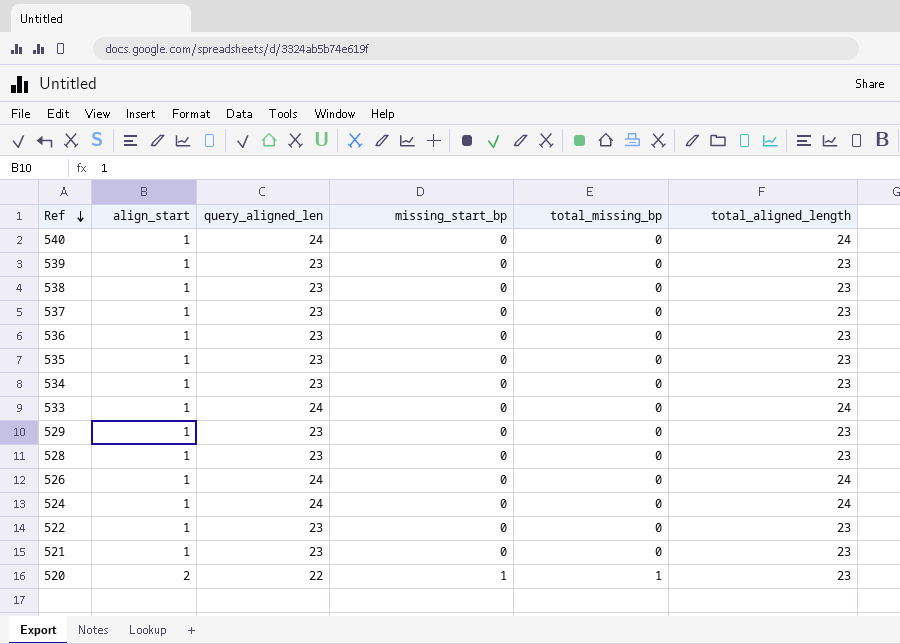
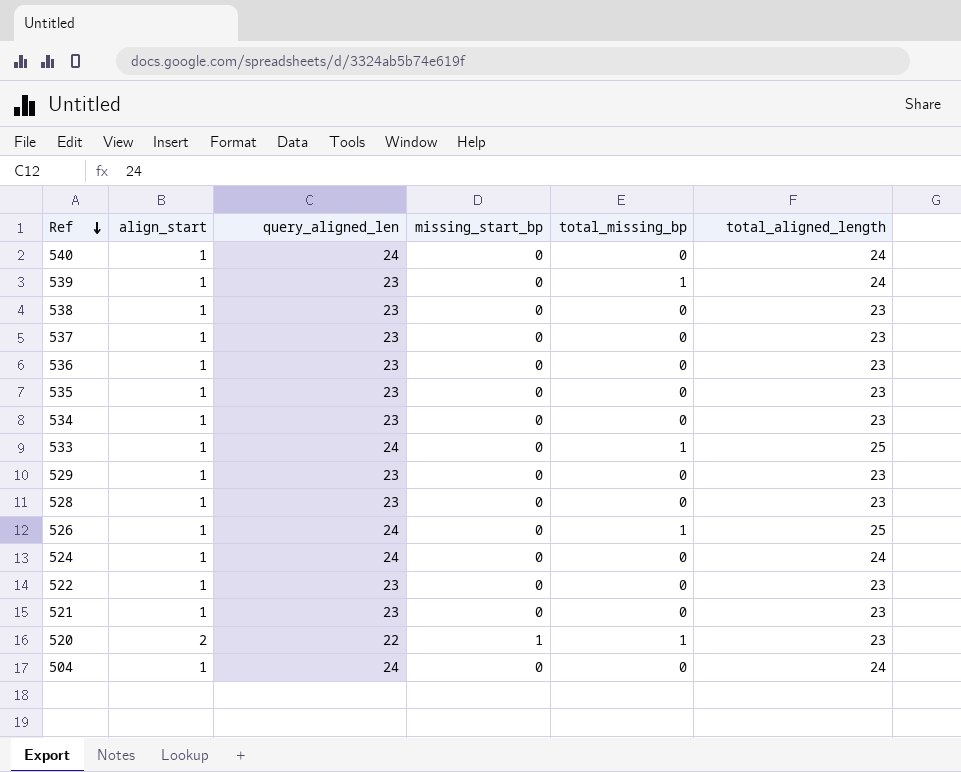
539 | total_missing_bp: 0 -> 1
539 | total_aligned_length: 23 -> 24
533 | total_missing_bp: 0 -> 1
533 | total_aligned_length: 24 -> 25
526 | total_missing_bp: 0 -> 1
526 | total_aligned_length: 24 -> 25
row 504: none -> 1 | 24 | 0 | 0 | 24

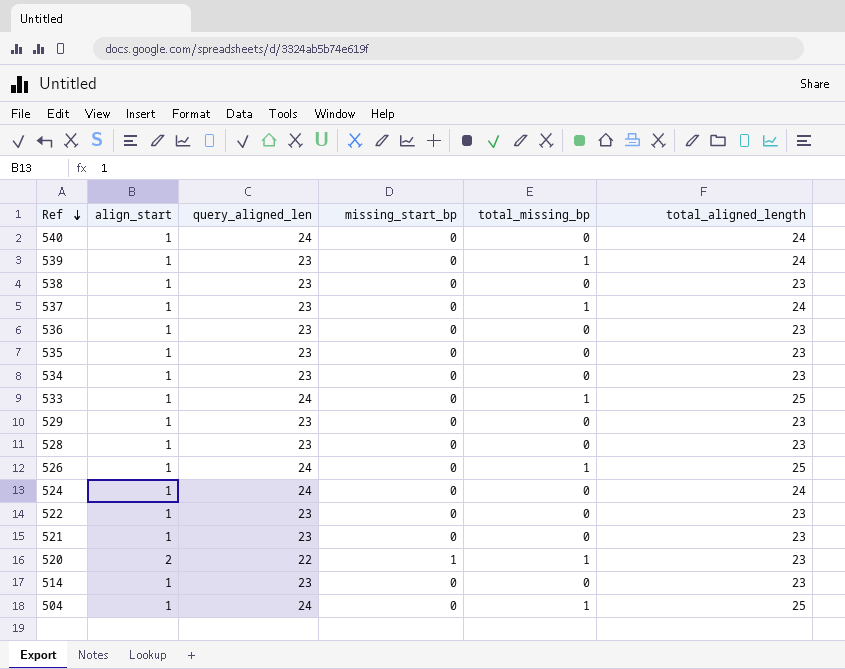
537 | total_missing_bp: 0 -> 1
537 | total_aligned_length: 23 -> 24
row 514: none -> 1 | 23 | 0 | 0 | 23
504 | total_missing_bp: 0 -> 1
504 | total_aligned_length: 24 -> 25

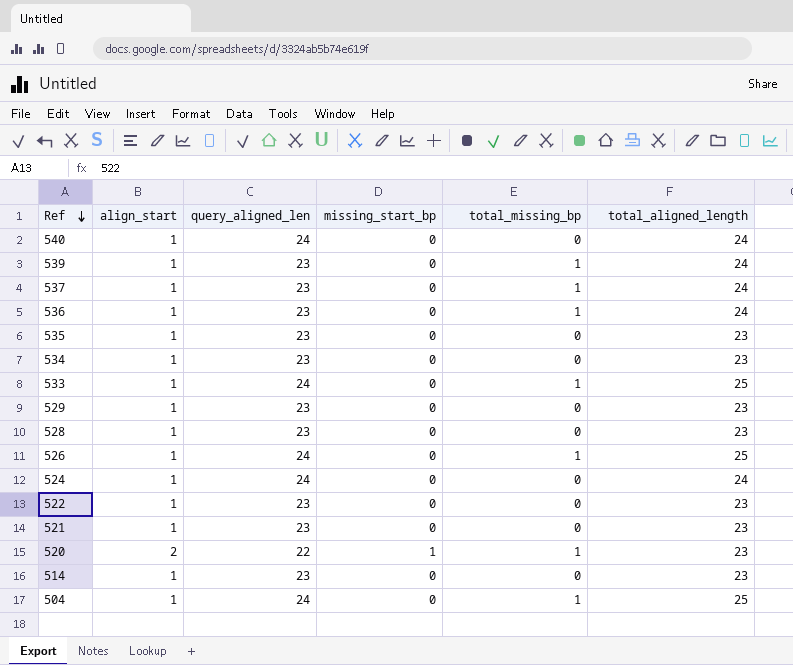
row 538: 1 | 23 | 0 | 0 | 23 -> none
536 | total_missing_bp: 0 -> 1
536 | total_aligned_length: 23 -> 24

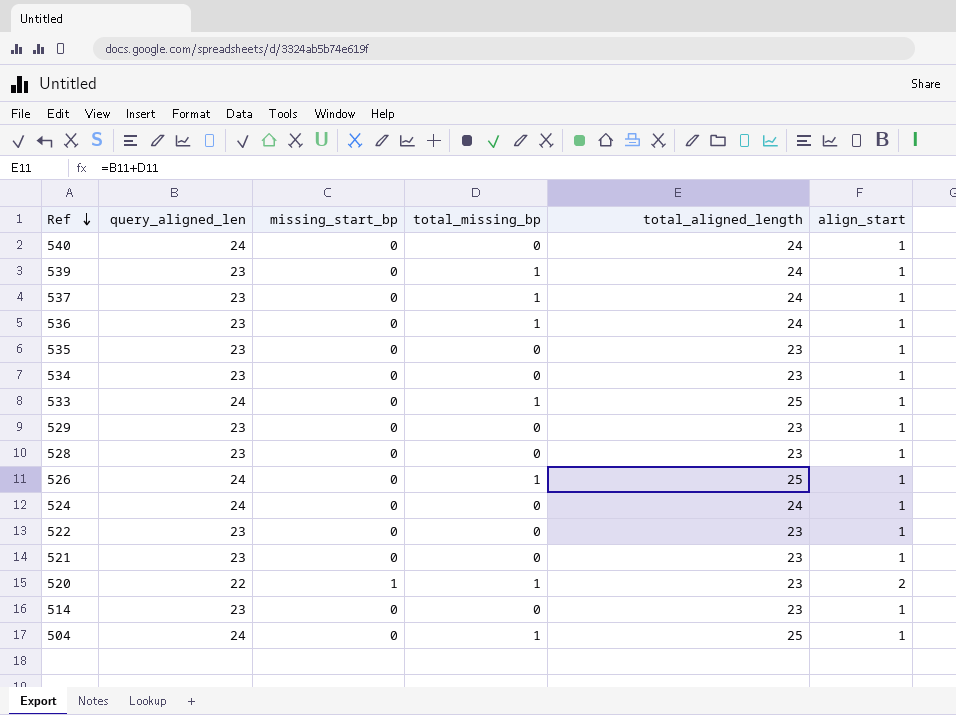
column align_start | position: 2 -> 6

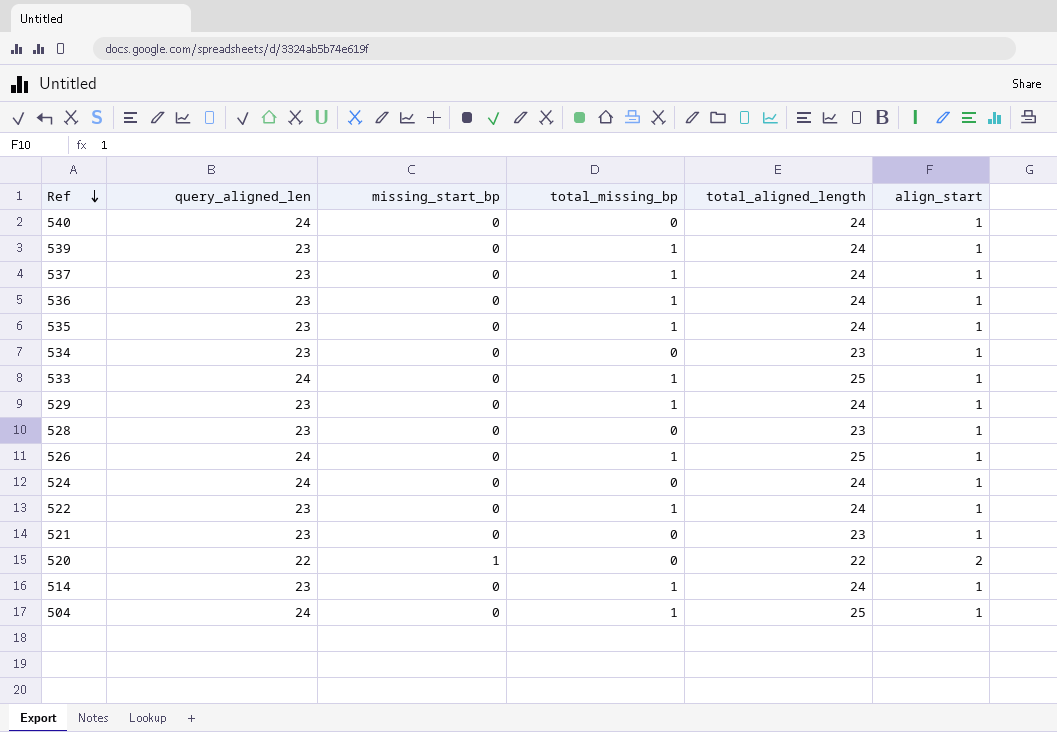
535 | total_missing_bp: 0 -> 1
535 | total_aligned_length: 23 -> 24
529 | total_missing_bp: 0 -> 1
529 | total_aligned_length: 23 -> 24
522 | total_missing_bp: 0 -> 1
522 | total_aligned_length: 23 -> 24
520 | total_missing_bp: 1 -> 0
520 | total_aligned_length: 23 -> 22
514 | total_missing_bp: 0 -> 1
514 | total_aligned_length: 23 -> 24

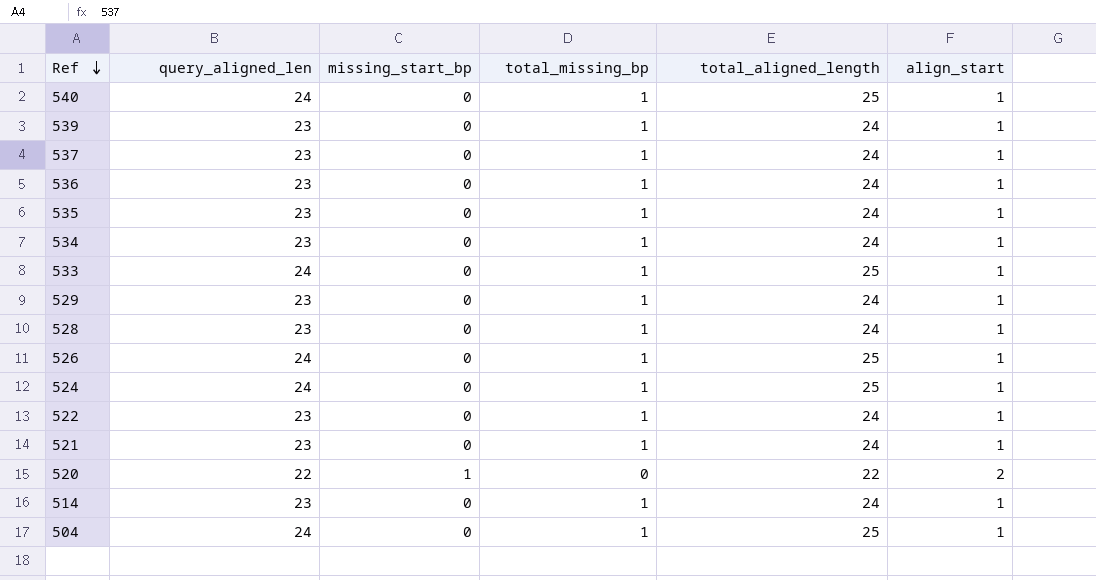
540 | total_missing_bp: 0 -> 1
540 | total_aligned_length: 24 -> 25
534 | total_missing_bp: 0 -> 1
534 | total_aligned_length: 23 -> 24
528 | total_missing_bp: 0 -> 1
528 | total_aligned_length: 23 -> 24
524 | total_missing_bp: 0 -> 1
524 | total_aligned_length: 24 -> 25
521 | total_missing_bp: 0 -> 1
521 | total_aligned_length: 23 -> 24

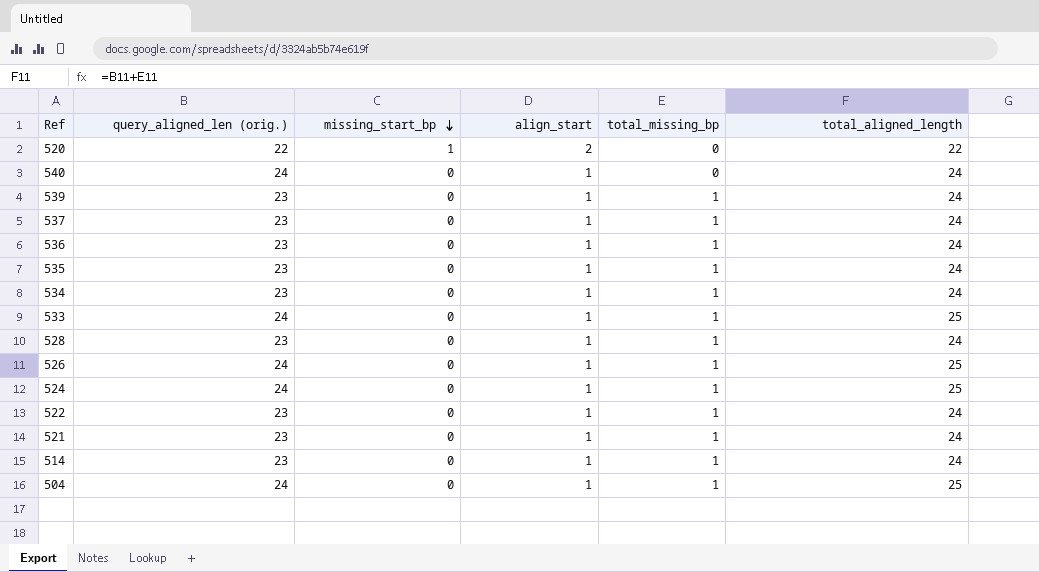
row order: Ref descending -> missing_start_bp descending
column name: query_aligned_len -> query_aligned_len (orig.)
column align_start | position: 6 -> 4
row 529: 23 | 0 | 1 | 24 | 1 -> none
540 | total_missing_bp: 1 -> 0
540 | total_aligned_length: 25 -> 24

